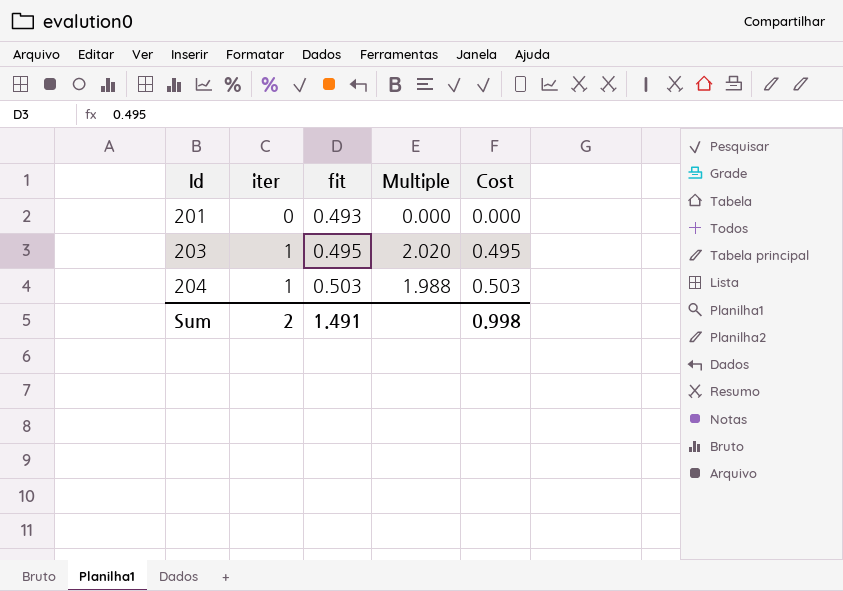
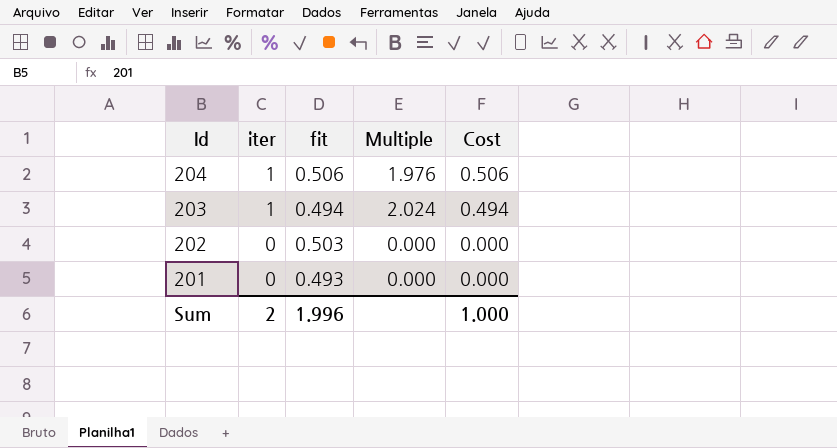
row order: Id ascending -> Id descending
204 | fit: 0.503 -> 0.506
204 | Multiple: 1.988 -> 1.976
204 | Cost: 0.503 -> 0.506
203 | fit: 0.495 -> 0.494
203 | Multiple: 2.020 -> 2.024
203 | Cost: 0.495 -> 0.494
row 202: none -> 0 | 0.503 | 0.000 | 0.000
Sum | fit: 1.491 -> 1.996
Sum | Cost: 0.998 -> 1.000

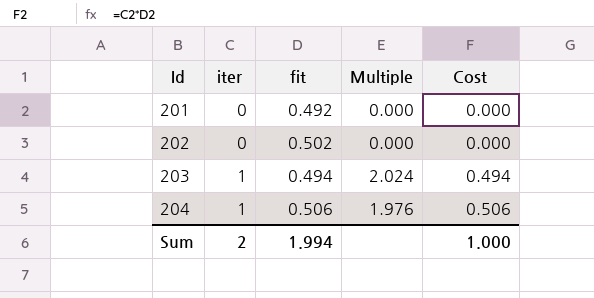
row order: Id descending -> Id ascending
201 | fit: 0.493 -> 0.492
202 | fit: 0.503 -> 0.502
Sum | fit: 1.996 -> 1.994

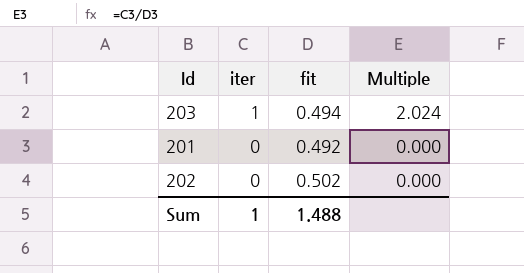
row order: Id ascending -> iter descending
column Cost | formula: [iter] * [fit] -> none
row 204: 1 | 0.506 | 1.976 | 0.506 -> none
Sum | iter: 2 -> 1
Sum | fit: 1.994 -> 1.488

